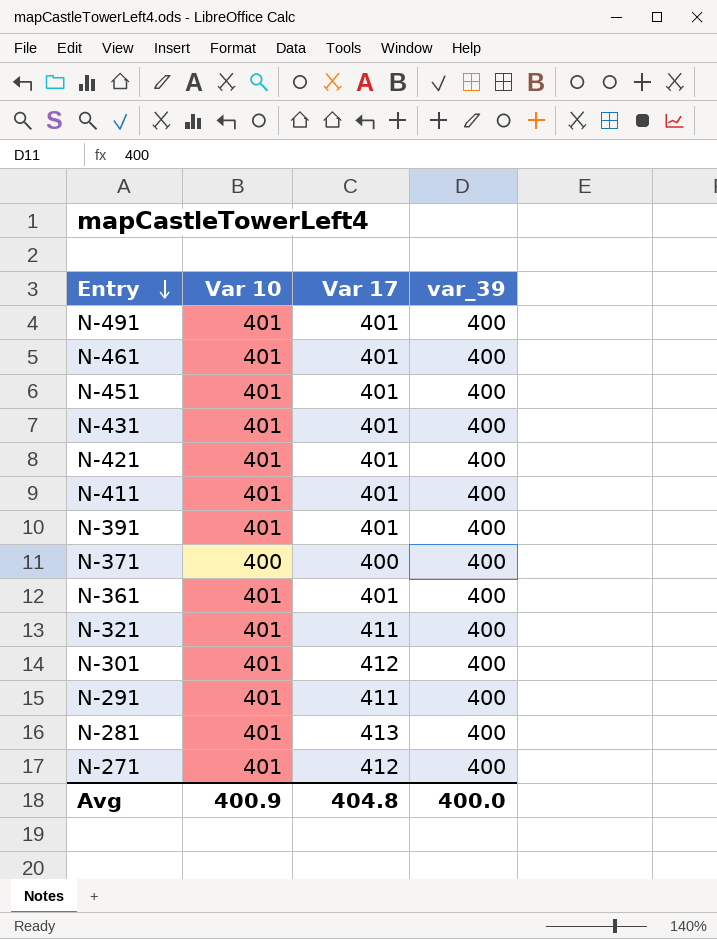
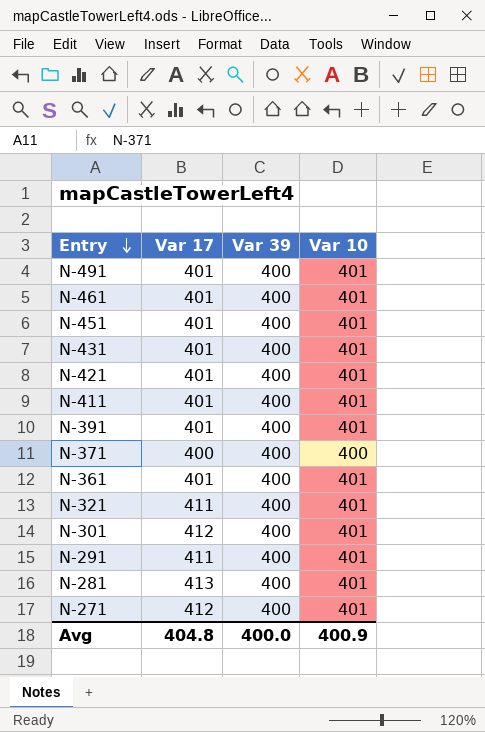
column name: var_39 -> Var 39
column Var 10 | position: 2 -> 4

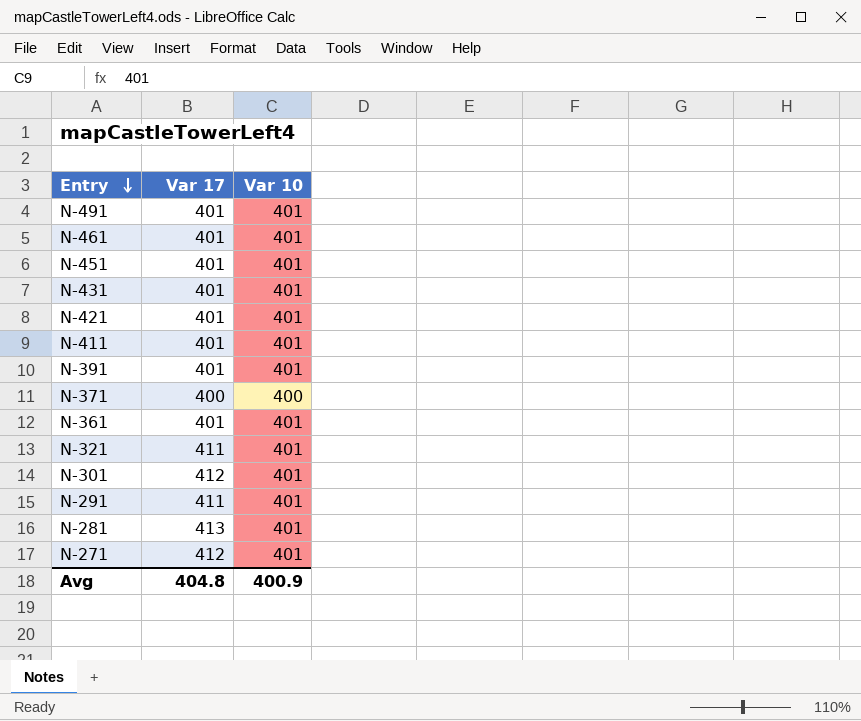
column Var 39 | position: 3 -> none

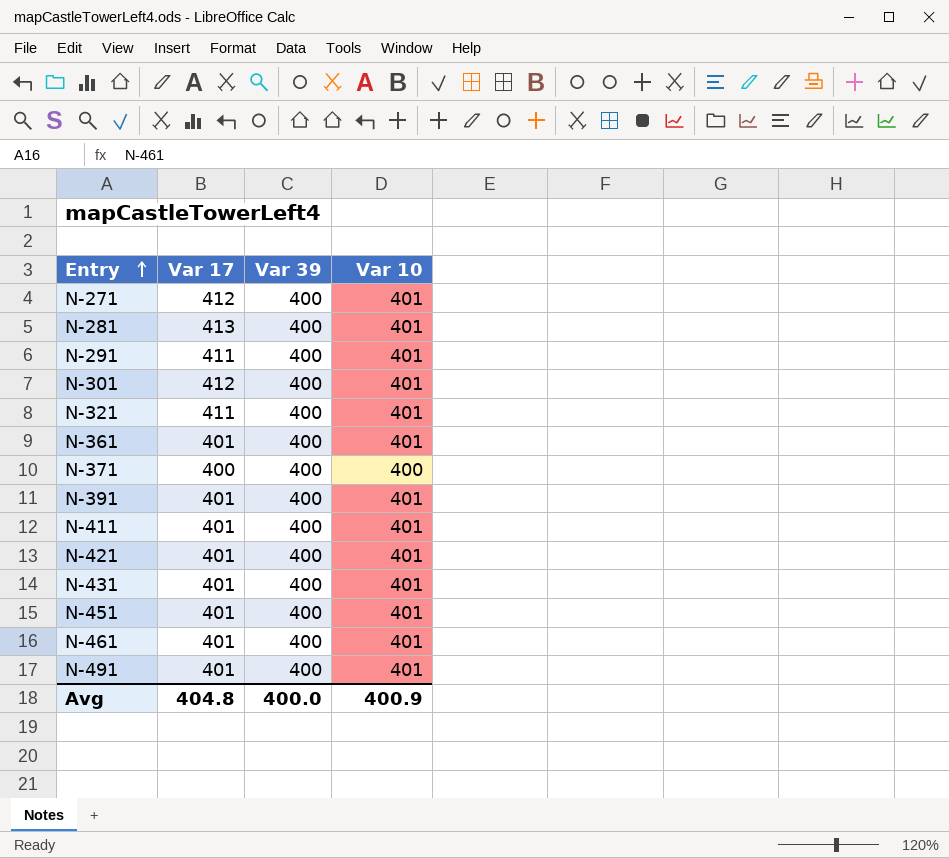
row order: Entry descending -> Entry ascending
column Var 39 | position: none -> 3

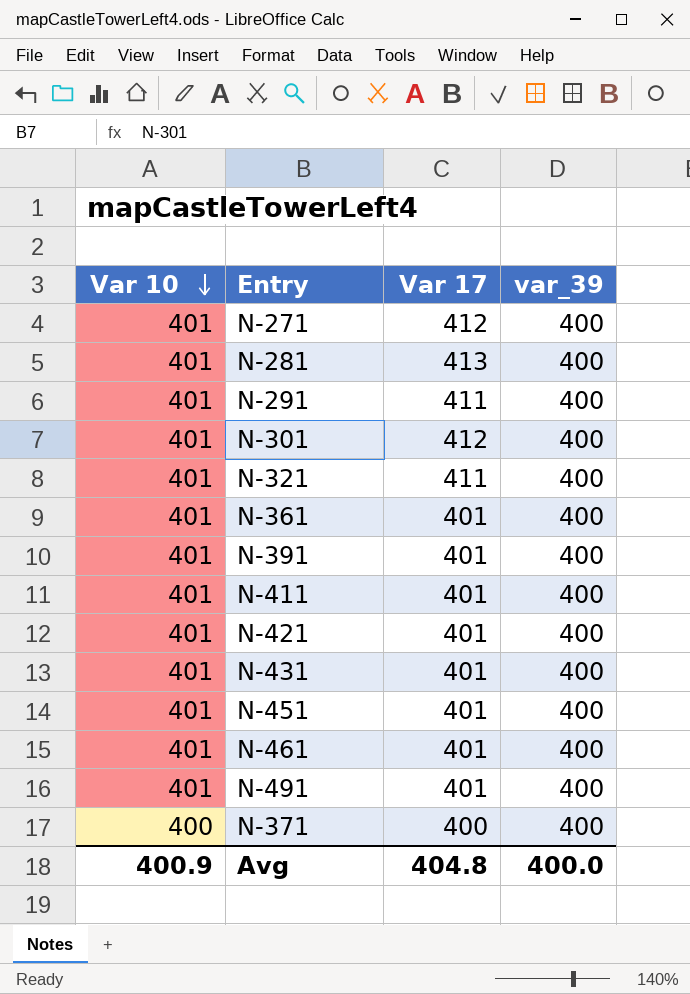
row order: Entry ascending -> Var 10 descending
column Var 10 | position: 4 -> 1
column name: Var 39 -> var_39

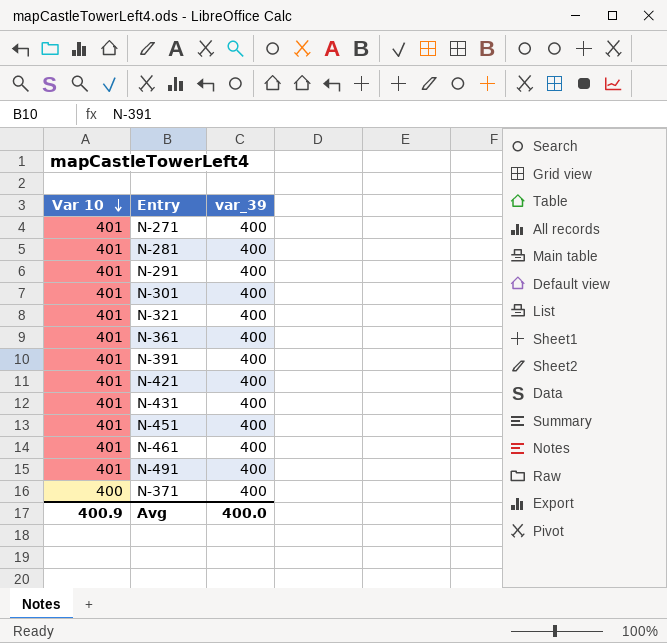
column Var 17 | position: 3 -> none
row N-411: 401 | 401 | 400 -> none

